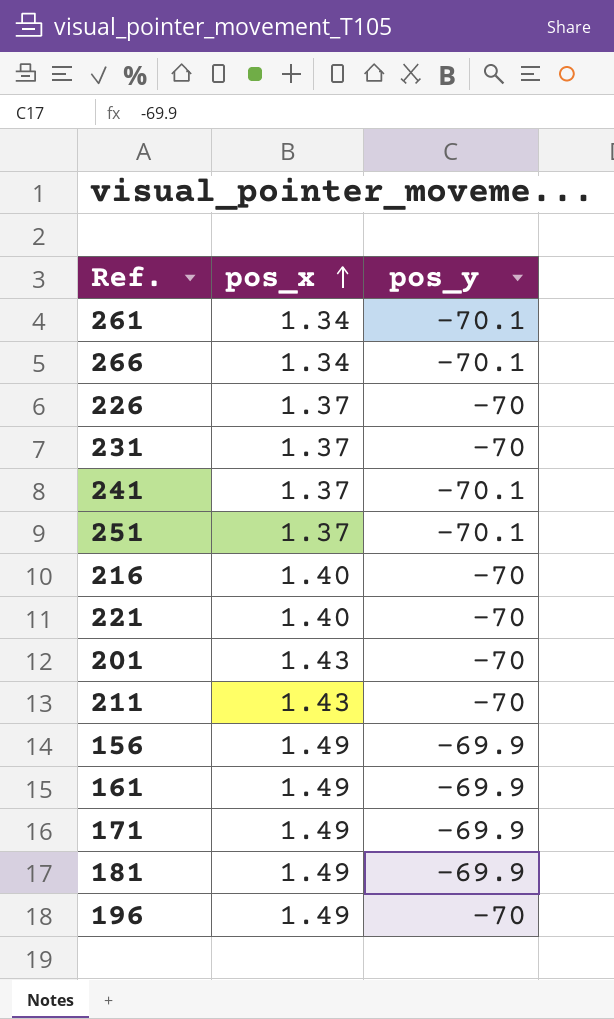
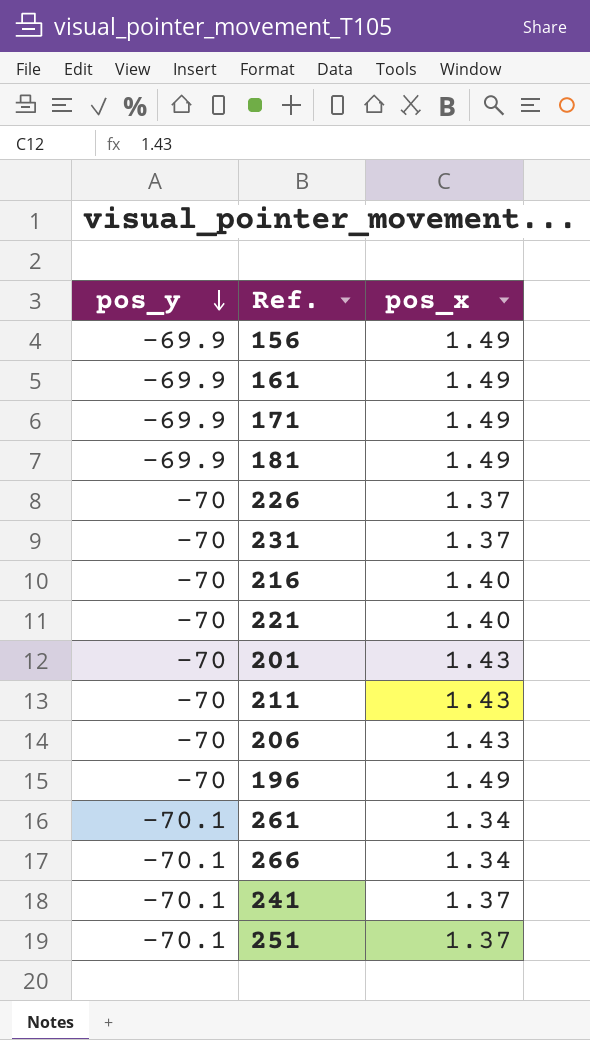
row order: pos_x ascending -> pos_y descending
column pos_y | position: 3 -> 1
row 206: none -> -70 | 1.43

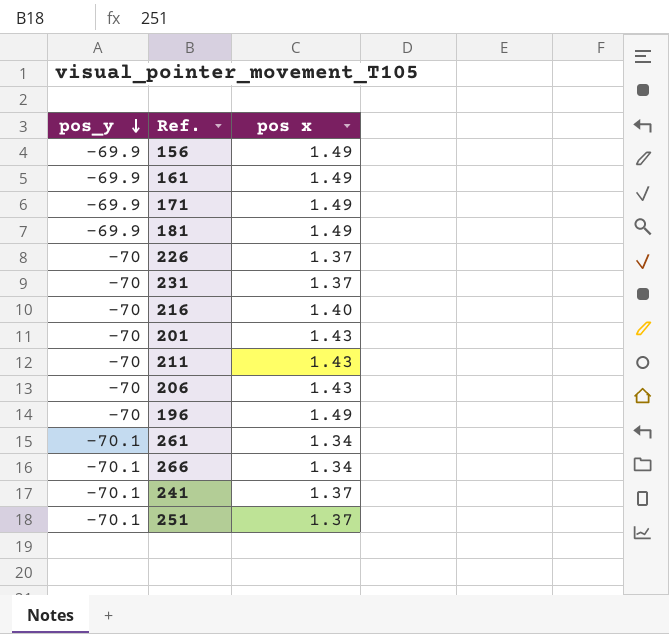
column name: pos_x -> pos x
row 221: -70 | 1.40 -> none

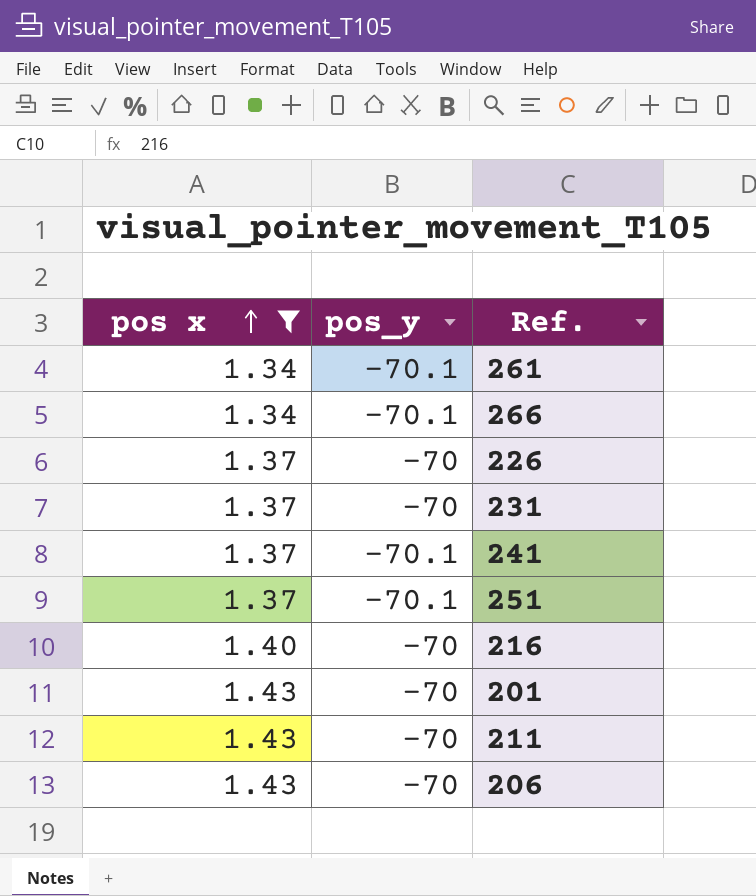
filter: none -> pos x != 1.49
row order: pos_y descending -> pos x ascending
column pos x | position: 3 -> 1

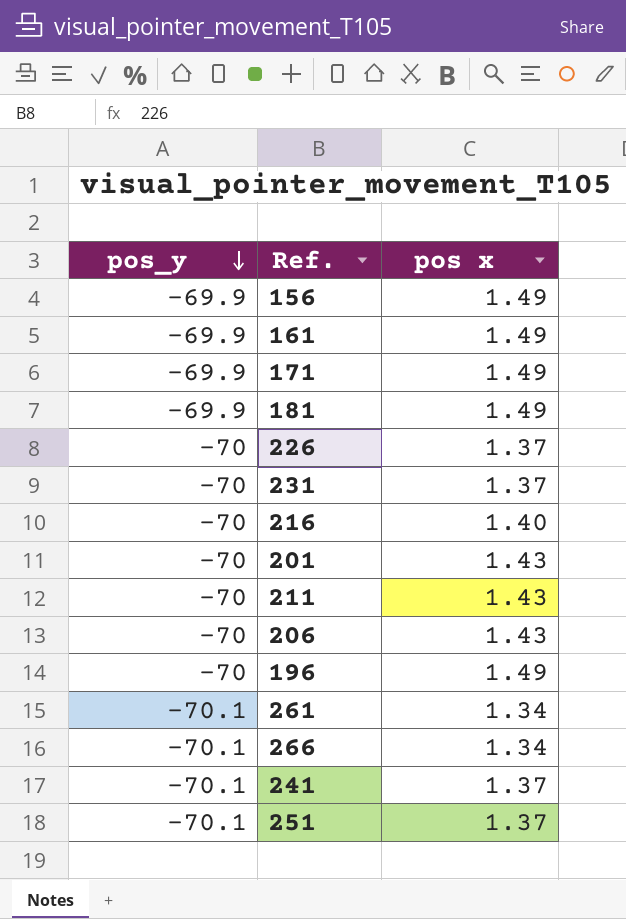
filter: pos x != 1.49 -> none
row order: pos x ascending -> pos_y descending
column pos x | position: 1 -> 3

